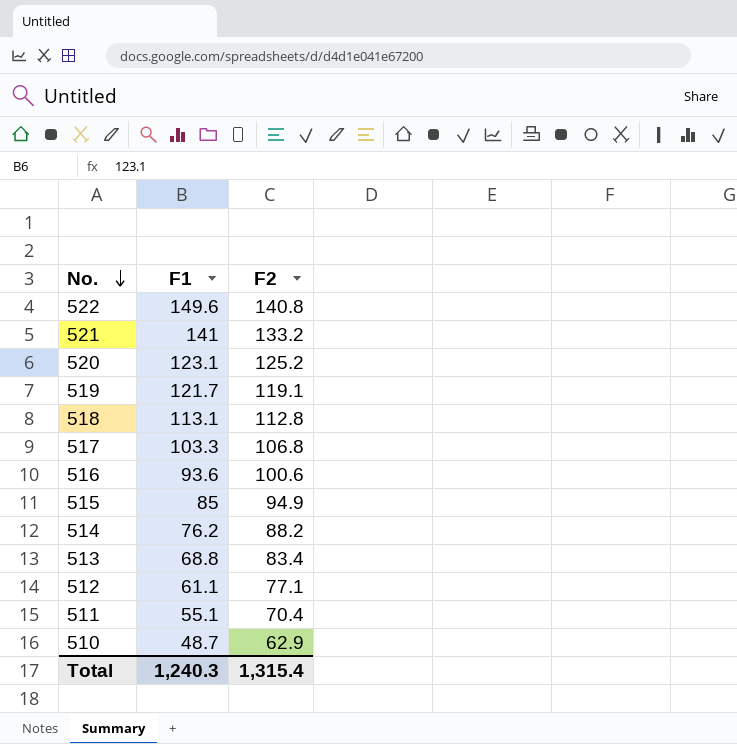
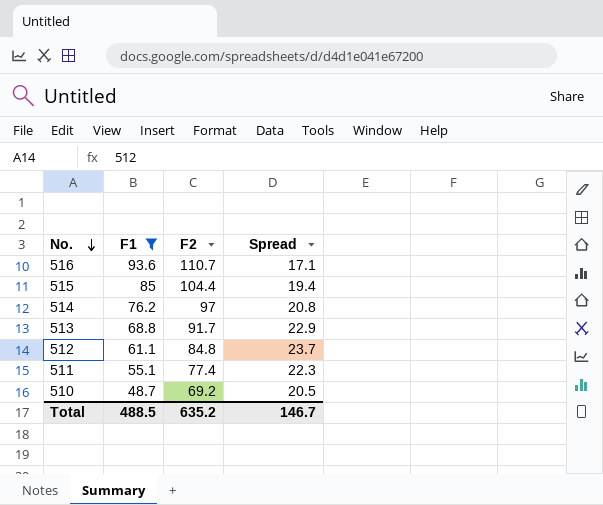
filter: none -> F1 <= 93.6
column Spread | formula: none -> [F2] - [F1]
516 | F2: 100.6 -> 110.7
515 | F2: 94.9 -> 104.4
514 | F2: 88.2 -> 97
513 | F2: 83.4 -> 91.7
512 | F2: 77.1 -> 84.8
511 | F2: 70.4 -> 77.4
510 | F2: 62.9 -> 69.2
Total | F1: 1,240.3 -> 488.5
Total | F2: 1,315.4 -> 635.2

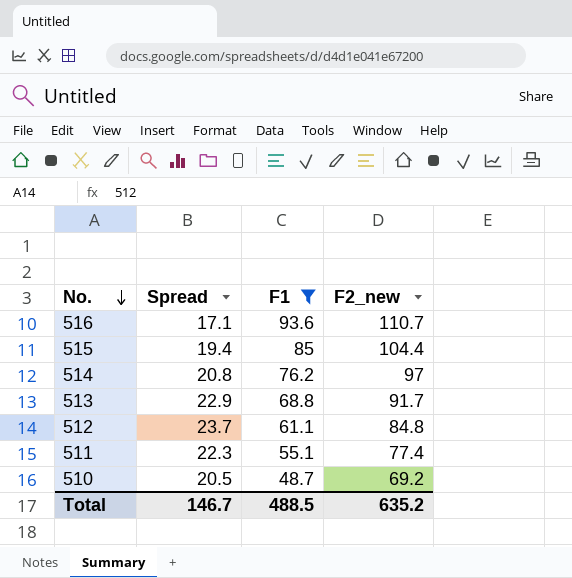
column Spread | position: 4 -> 2
column name: F2 -> F2_new

